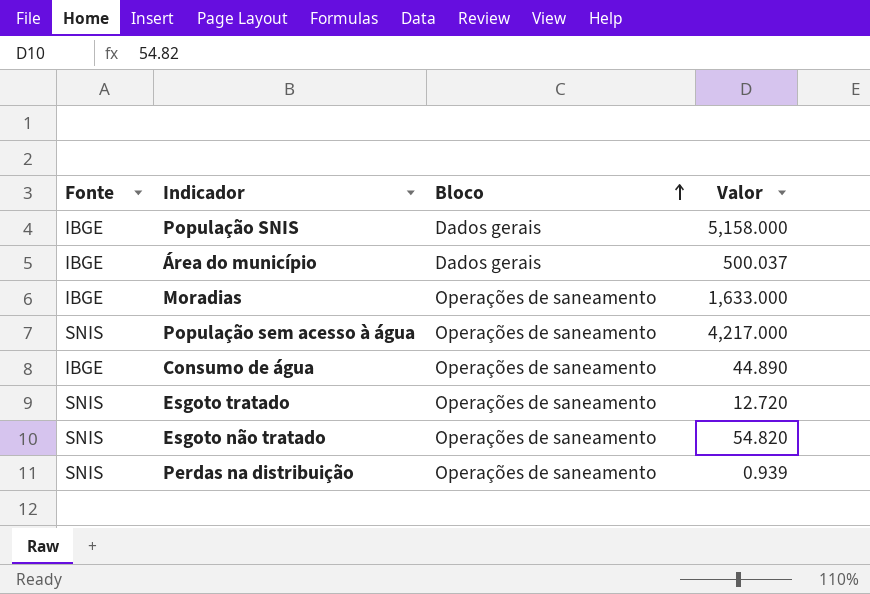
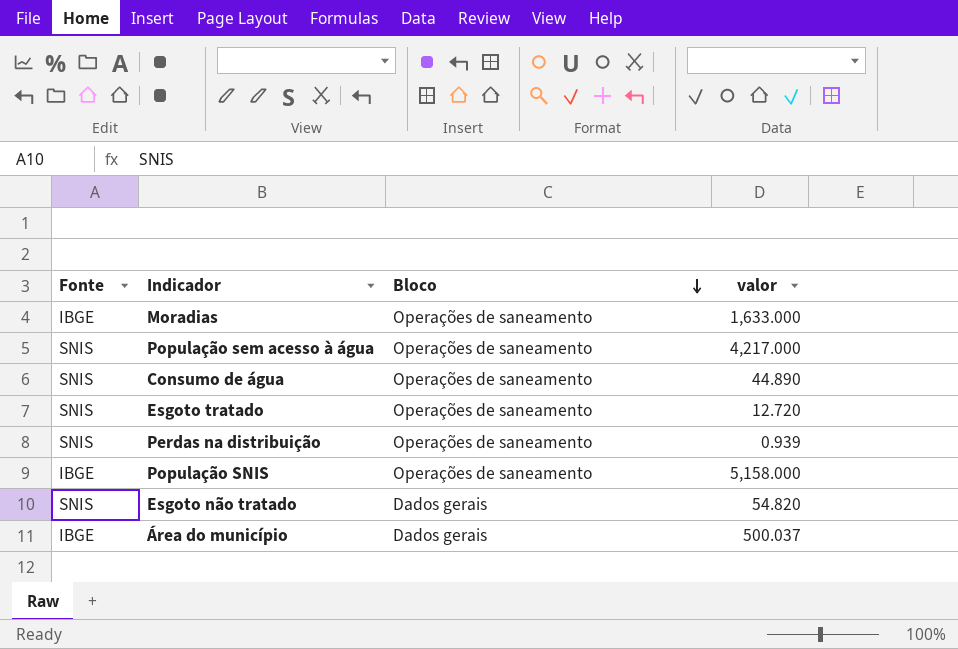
row order: Bloco ascending -> Bloco descending
column name: Valor -> valor
Consumo de água | Fonte: IBGE -> SNIS
População SNIS | Bloco: Dados gerais -> Operações de saneamento
Esgoto não tratado | Bloco: Operações de saneamento -> Dados gerais

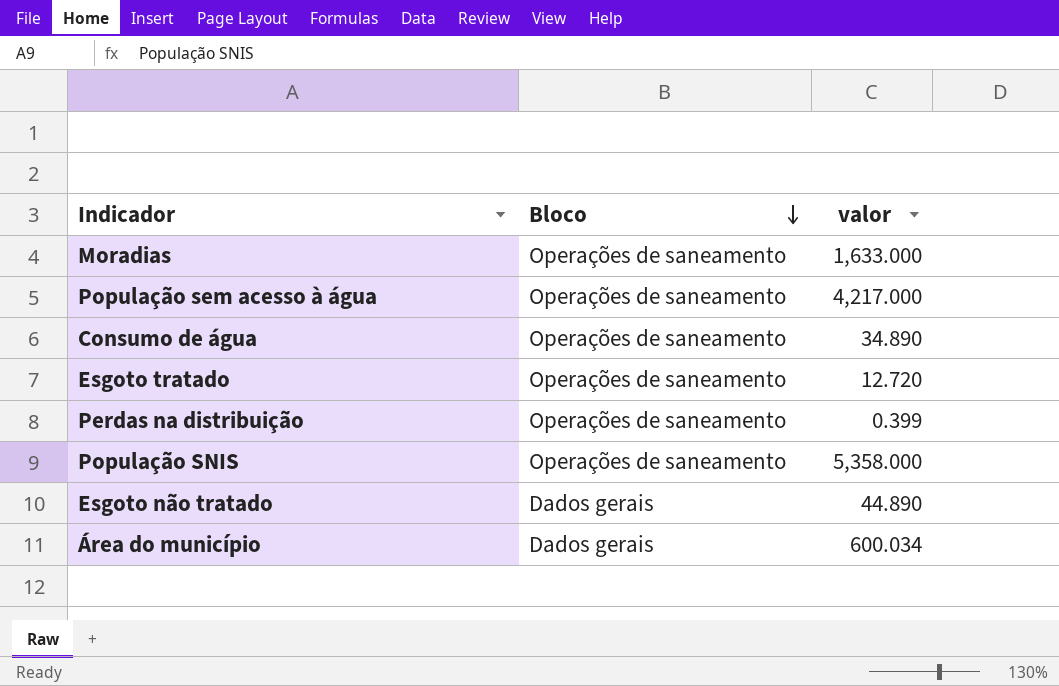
column Fonte | position: 1 -> none
Consumo de água | valor: 44.890 -> 34.890
Perdas na distribuição | valor: 0.939 -> 0.399
População SNIS | valor: 5,158.000 -> 5,358.000
Esgoto não tratado | valor: 54.820 -> 44.890
Área do município | valor: 500.037 -> 600.034

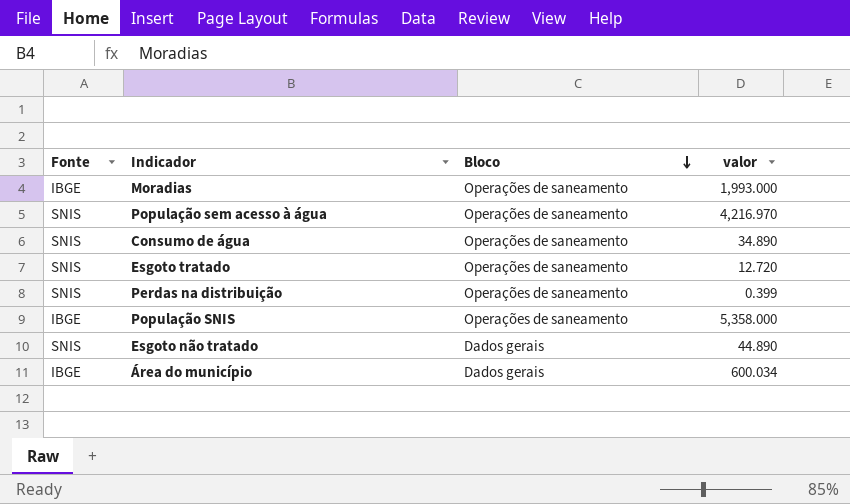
column Fonte | position: none -> 1
Moradias | valor: 1,633.000 -> 1,993.000
População sem acesso à água | valor: 4,217.000 -> 4,216.970

